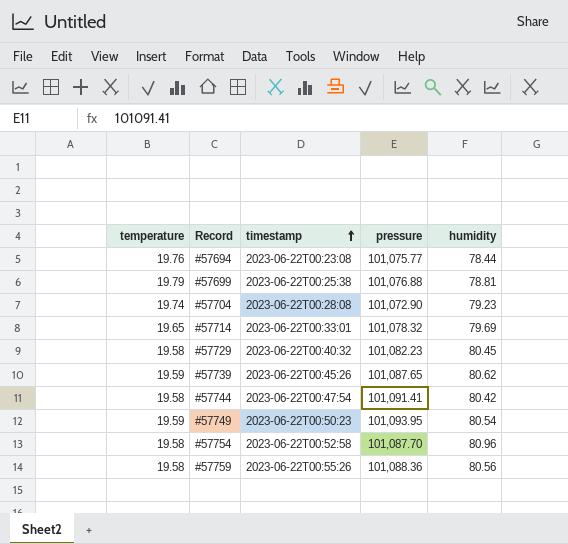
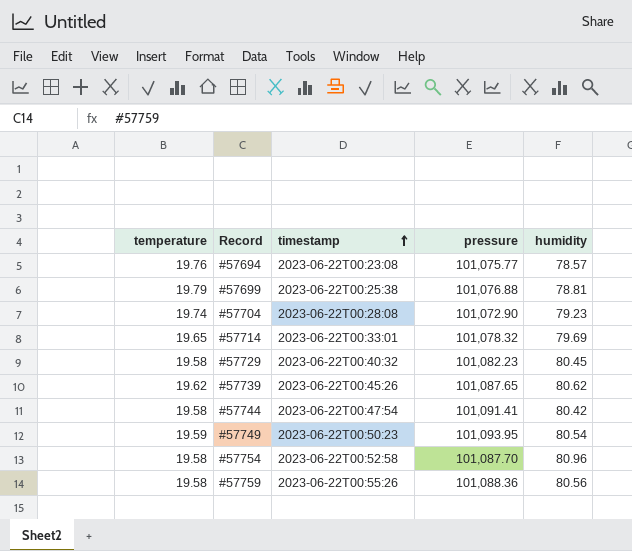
#57694 | humidity: 78.44 -> 78.57
#57739 | temperature: 19.59 -> 19.62

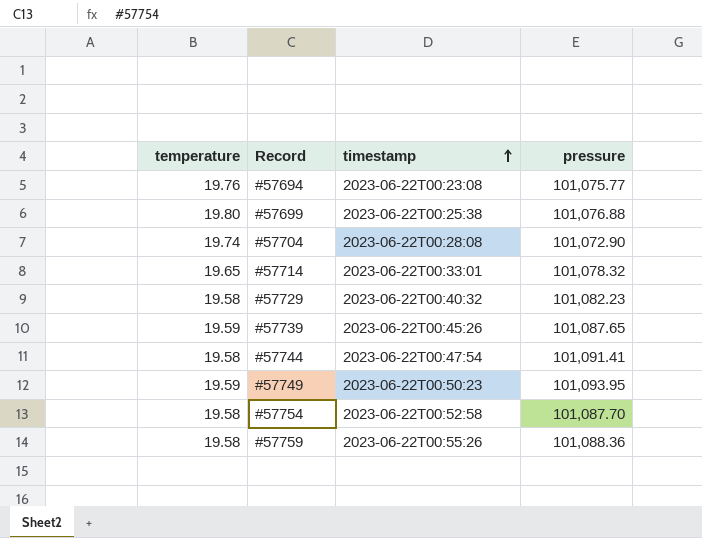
column humidity | position: 5 -> none
#57699 | temperature: 19.79 -> 19.80
#57739 | temperature: 19.62 -> 19.59

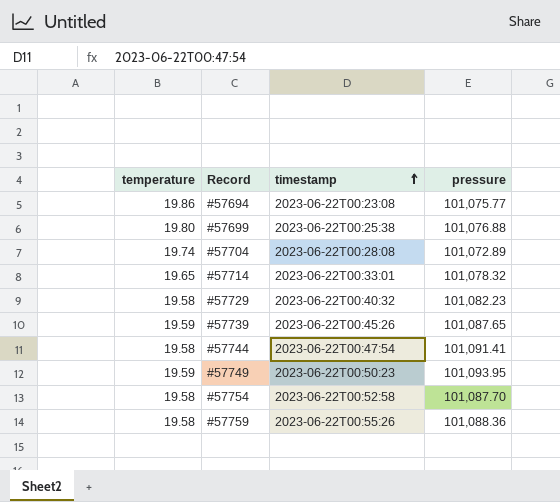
#57694 | temperature: 19.76 -> 19.86
#57704 | pressure: 101,072.90 -> 101,072.89

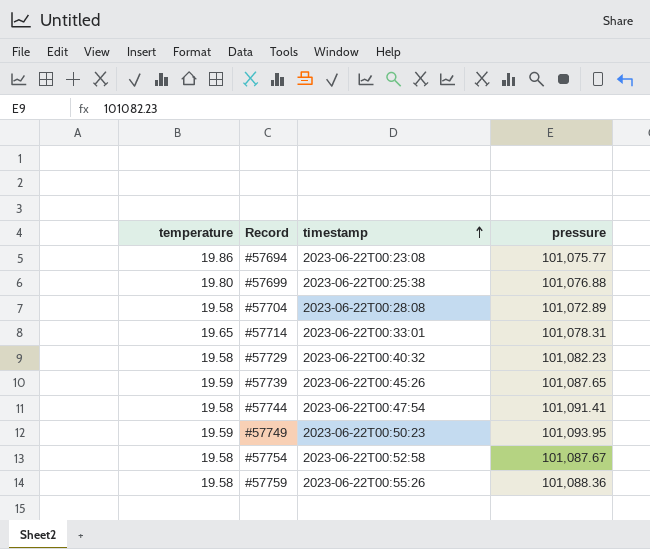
#57704 | temperature: 19.74 -> 19.58
#57714 | pressure: 101,078.32 -> 101,078.31
#57754 | pressure: 101,087.70 -> 101,087.67

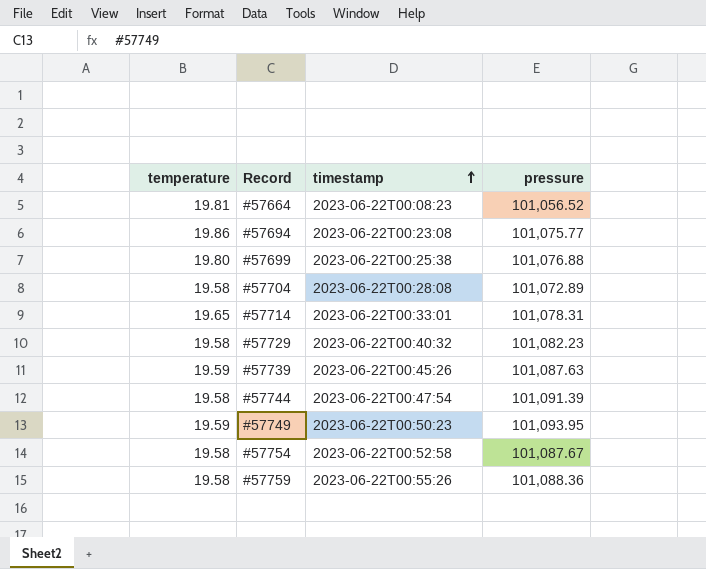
row #57664: none -> 19.81 | 2023-06-22T00:08:23 | 101,056.52
#57739 | pressure: 101,087.65 -> 101,087.63
#57744 | pressure: 101,091.41 -> 101,091.39

